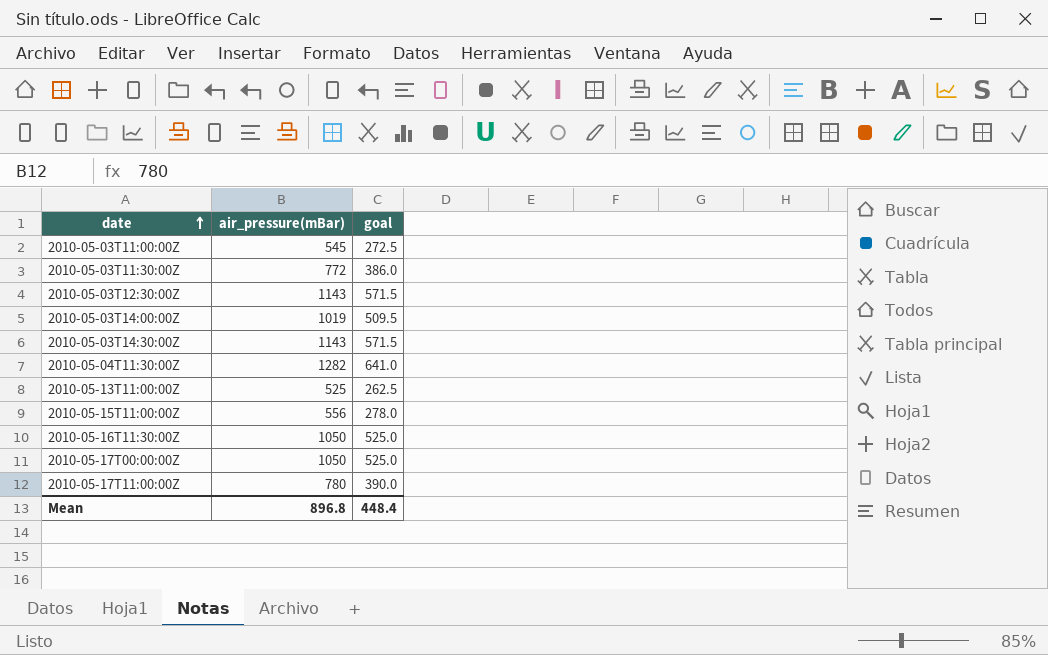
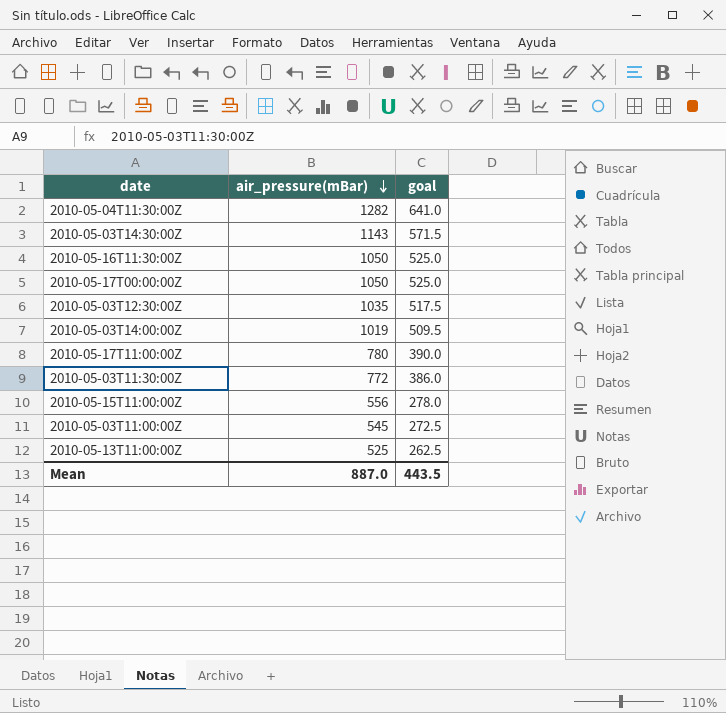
row order: date ascending -> air_pressure(mBar) descending
2010-05-03T12:30:00Z | air_pressure(mBar): 1143 -> 1035
2010-05-03T12:30:00Z | goal: 571.5 -> 517.5
Mean | air_pressure(mBar): 896.8 -> 887.0
Mean | goal: 448.4 -> 443.5

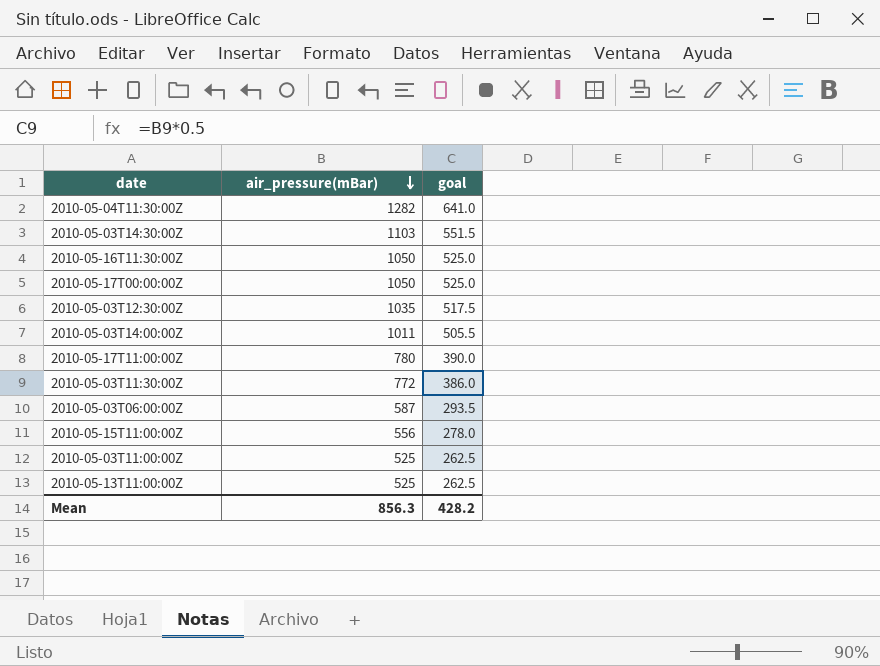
2010-05-03T14:30:00Z | air_pressure(mBar): 1143 -> 1103
2010-05-03T14:30:00Z | goal: 571.5 -> 551.5
2010-05-03T14:00:00Z | air_pressure(mBar): 1019 -> 1011
2010-05-03T14:00:00Z | goal: 509.5 -> 505.5
row 2010-05-03T06:00:00Z: none -> 587 | 293.5
2010-05-03T11:00:00Z | air_pressure(mBar): 545 -> 525
2010-05-03T11:00:00Z | goal: 272.5 -> 262.5
Mean | air_pressure(mBar): 887.0 -> 856.3
Mean | goal: 443.5 -> 428.2

